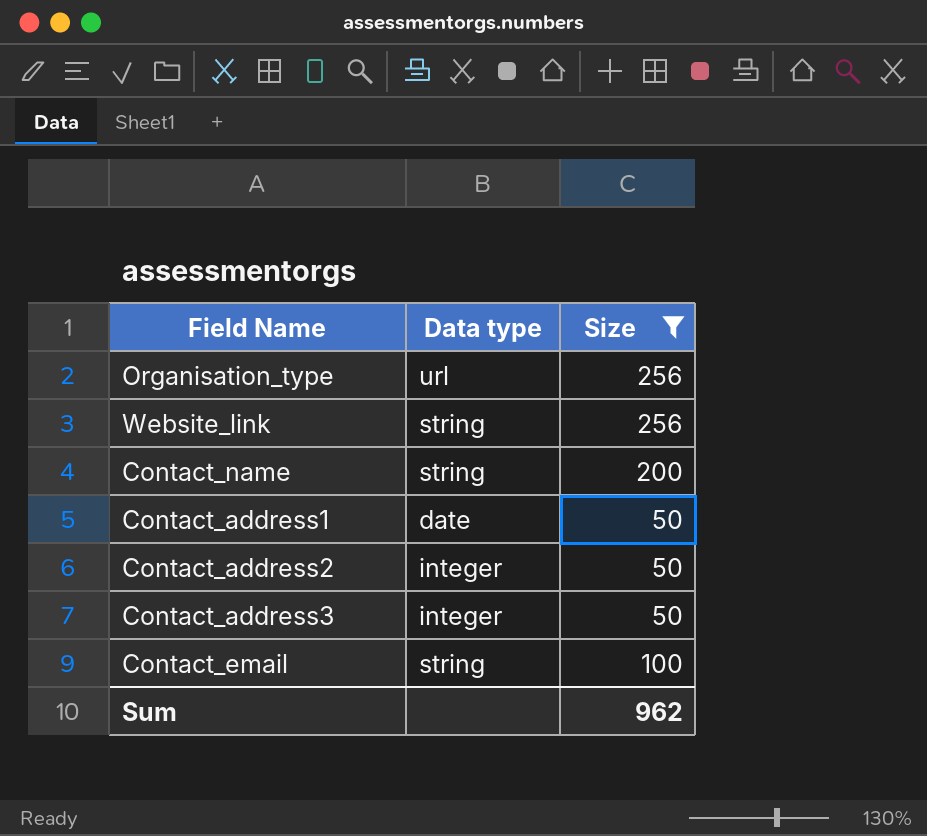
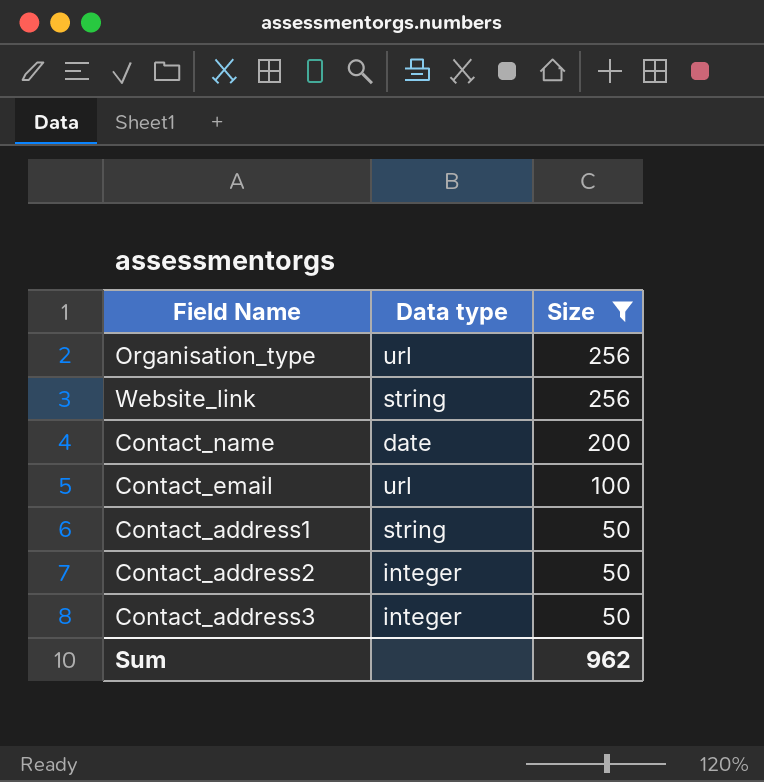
row order: none -> Size descending
Contact_name | Data type: string -> date
Contact_email | Data type: string -> url
Contact_address1 | Data type: date -> string

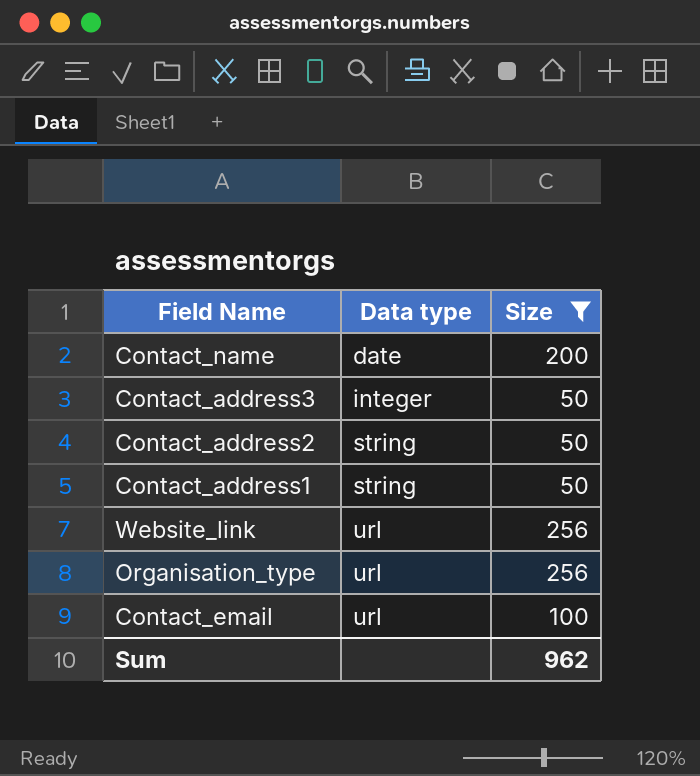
row order: Size descending -> Data type ascending
Contact_address2 | Data type: integer -> string
Website_link | Data type: string -> url

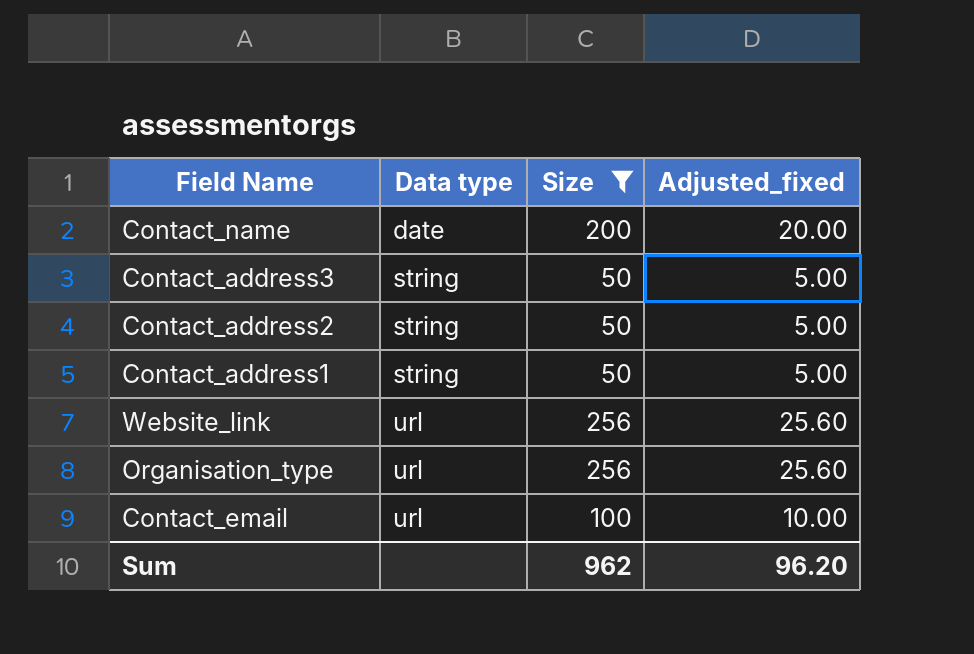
column Adjusted_fixed | formula: none -> [Size] * 0.1
Contact_address3 | Data type: integer -> string

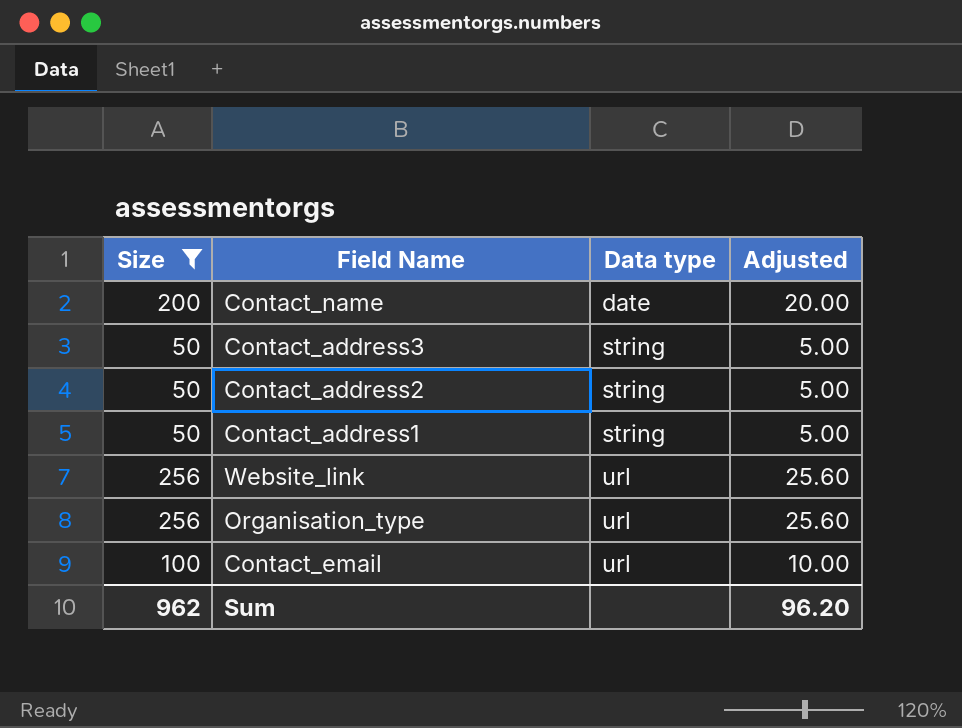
column Size | position: 3 -> 1
column name: Adjusted_fixed -> Adjusted

